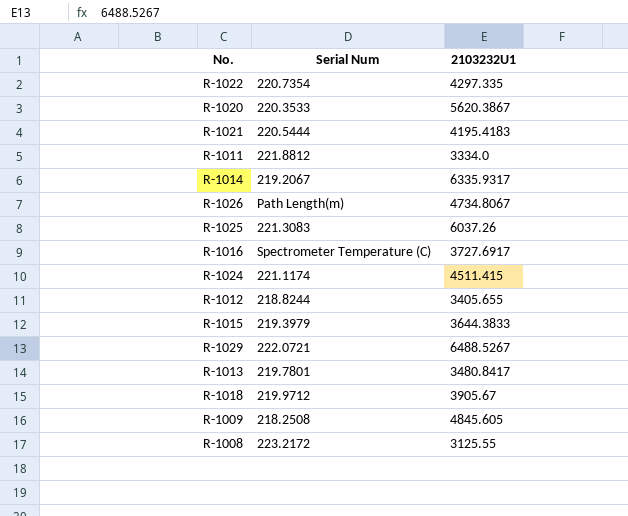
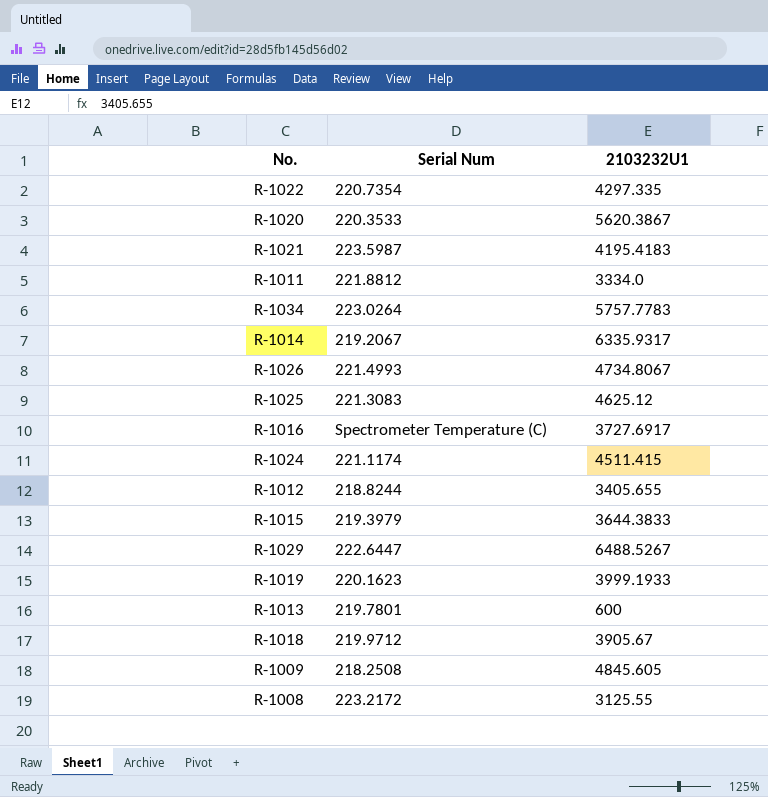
R-1021 | Serial Num: 220.5444 -> 223.5987
row R-1034: none -> 223.0264 | 5757.7783
R-1026 | Serial Num: Path Length(m) -> 221.4993
R-1025 | 2103232U1: 6037.26 -> 4625.12
R-1029 | Serial Num: 222.0721 -> 222.6447
row R-1019: none -> 220.1623 | 3999.1933
R-1013 | 2103232U1: 3480.8417 -> 600

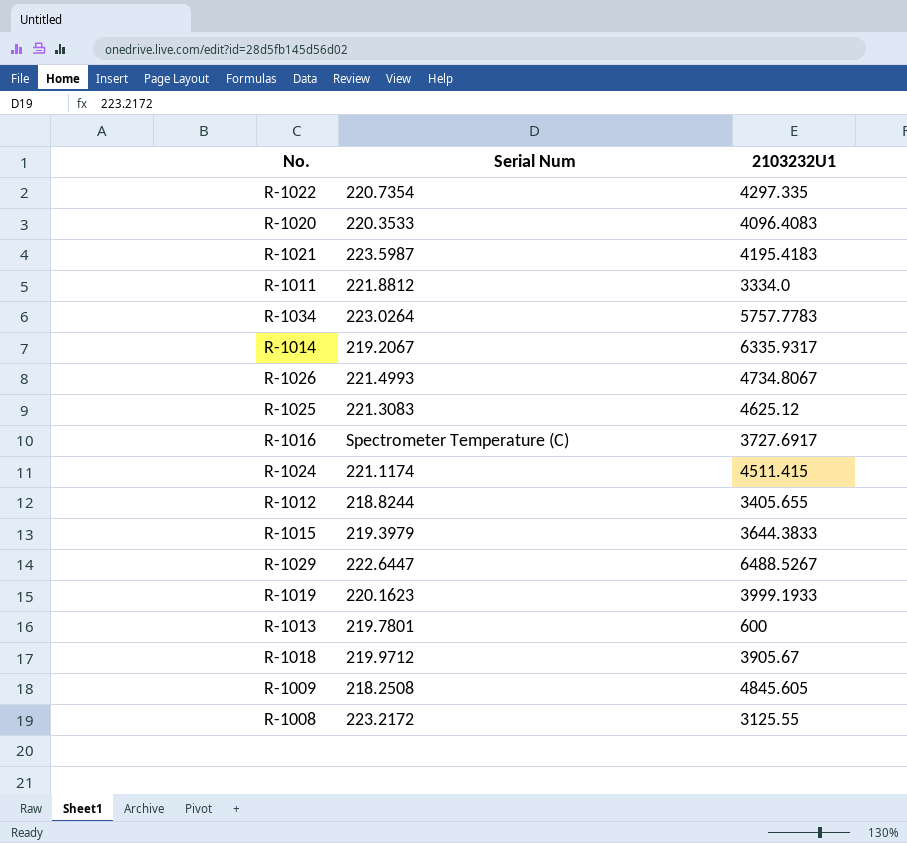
R-1020 | 2103232U1: 5620.3867 -> 4096.4083

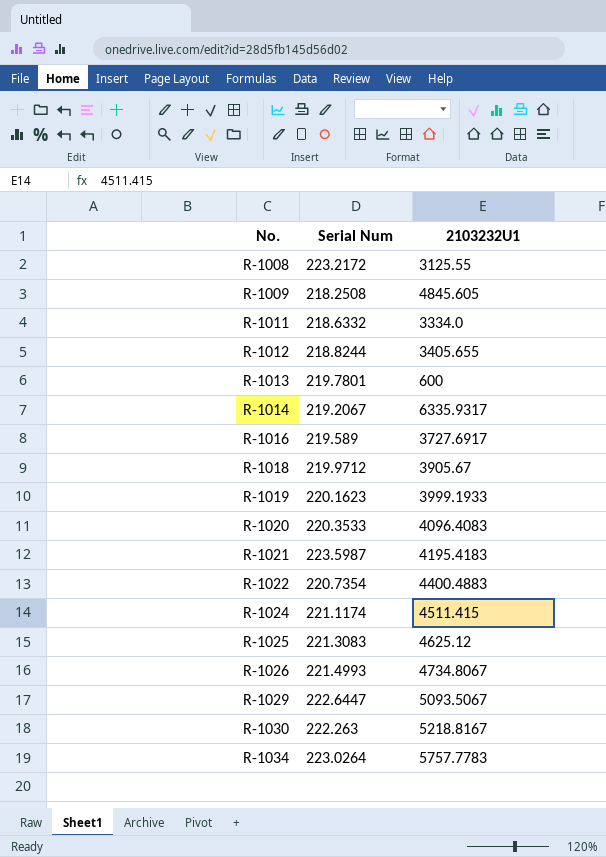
row order: none -> No. ascending
row R-1015: 219.3979 | 3644.3833 -> none
R-1011 | Serial Num: 221.8812 -> 218.6332
R-1016 | Serial Num: Spectrometer Temperature (C) -> 219.589
R-1022 | 2103232U1: 4297.335 -> 4400.4883
R-1029 | 2103232U1: 6488.5267 -> 5093.5067
row R-1030: none -> 222.263 | 5218.8167

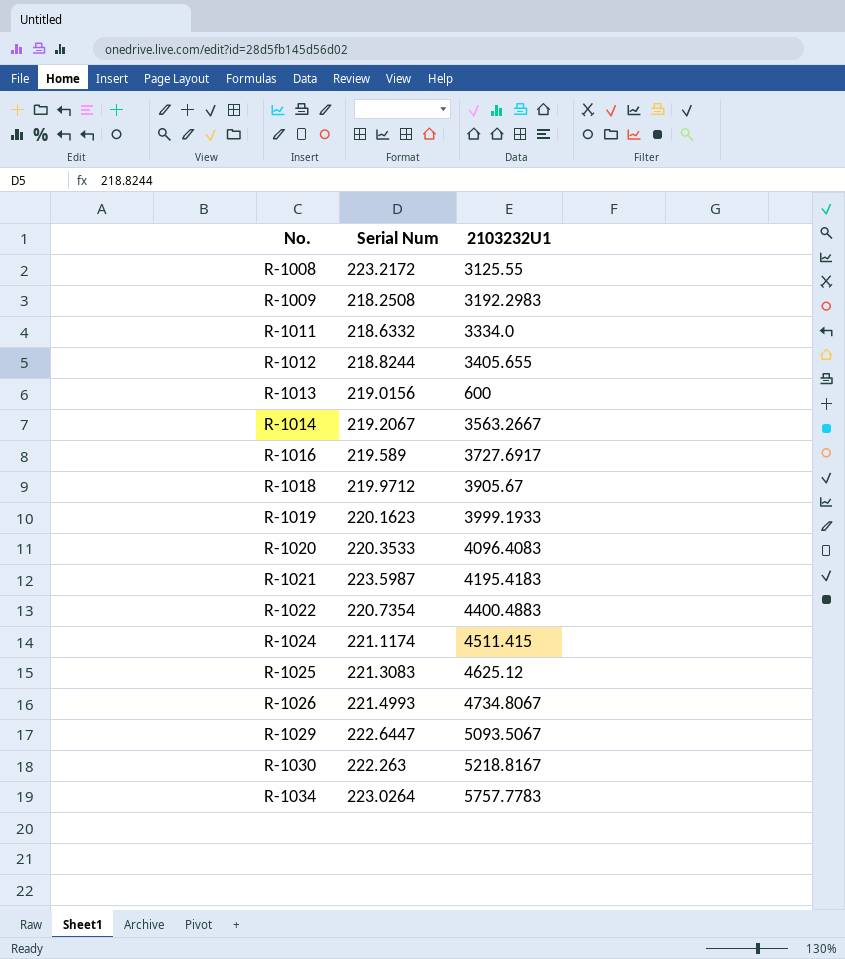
R-1009 | 2103232U1: 4845.605 -> 3192.2983
R-1013 | Serial Num: 219.7801 -> 219.0156
R-1014 | 2103232U1: 6335.9317 -> 3563.2667

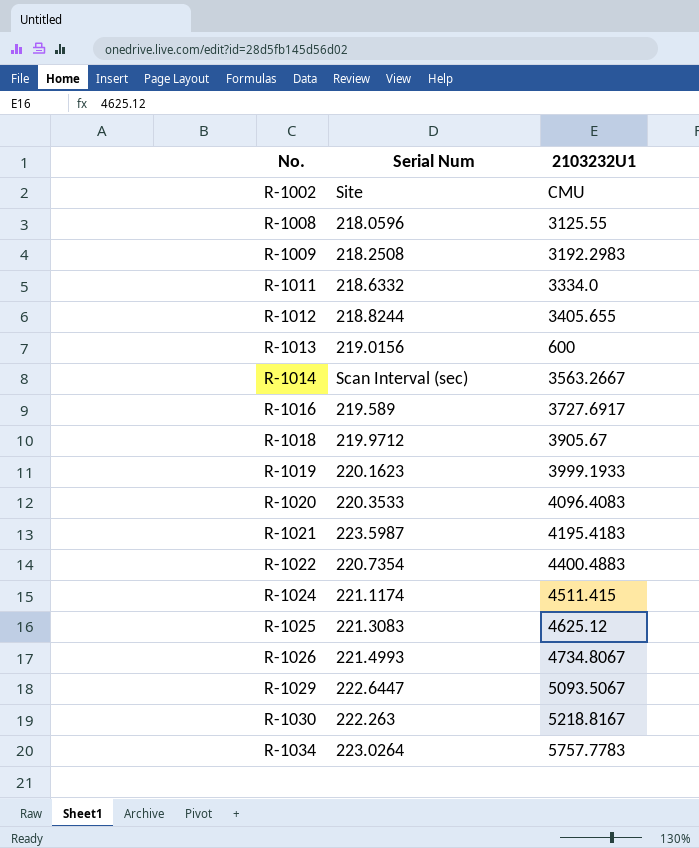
row R-1002: none -> Site | CMU
R-1008 | Serial Num: 223.2172 -> 218.0596
R-1014 | Serial Num: 219.2067 -> Scan Interval (sec)

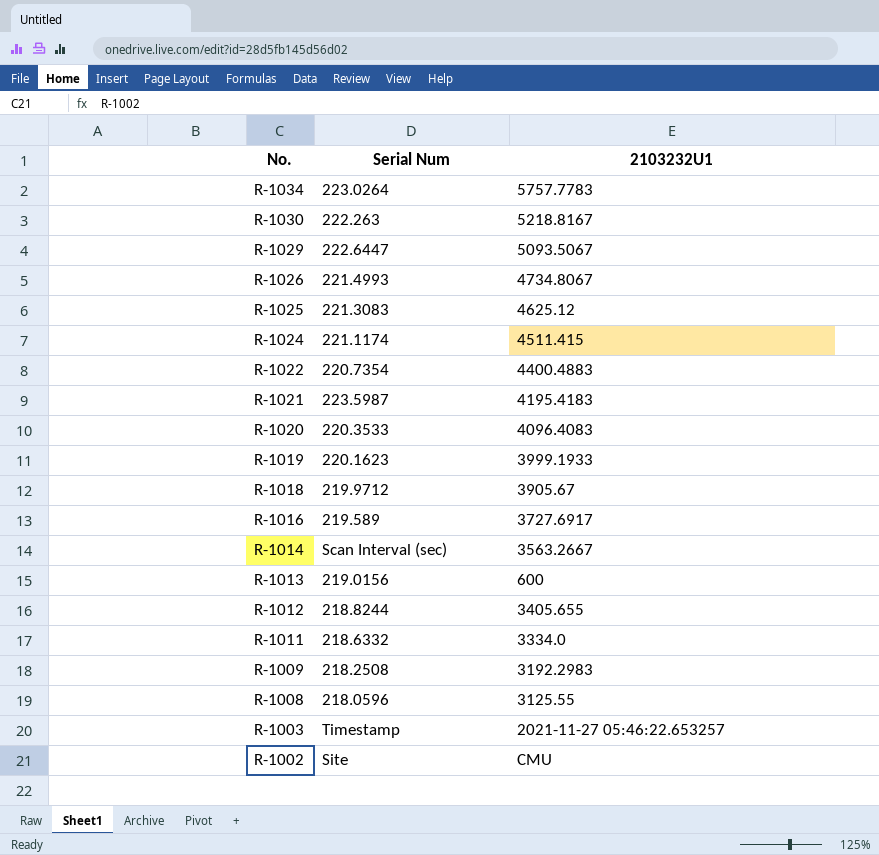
row order: No. ascending -> No. descending
row R-1003: none -> Timestamp | 2021-11-27 05:46:22.653257

